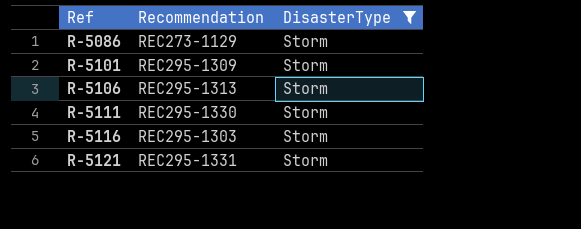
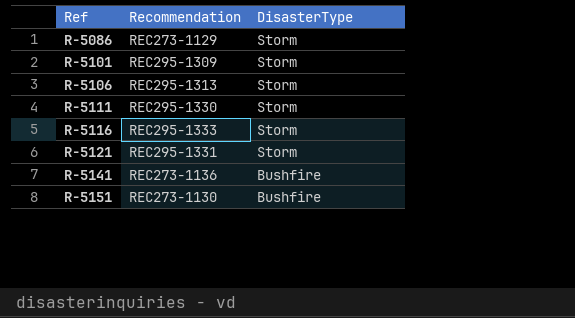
filter: DisasterType = Storm -> none
R-5116 | Recommendation: REC295-1303 -> REC295-1333

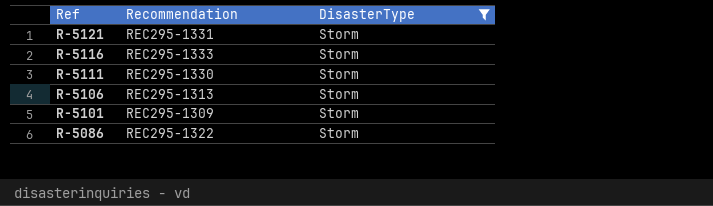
filter: none -> DisasterType = Storm
row order: Ref ascending -> Ref descending
R-5086 | Recommendation: REC273-1129 -> REC295-1322

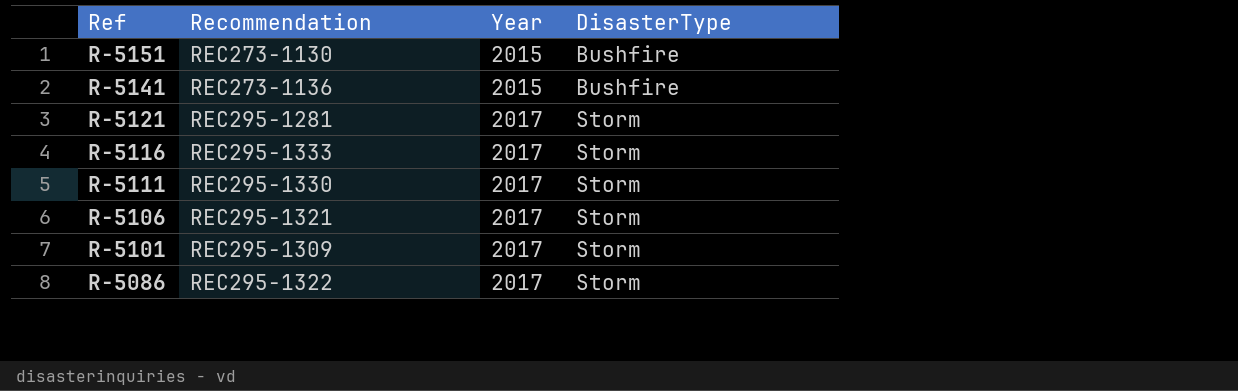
filter: DisasterType = Storm -> none
column Year | position: none -> 3
R-5121 | Recommendation: REC295-1331 -> REC295-1281
R-5106 | Recommendation: REC295-1313 -> REC295-1321

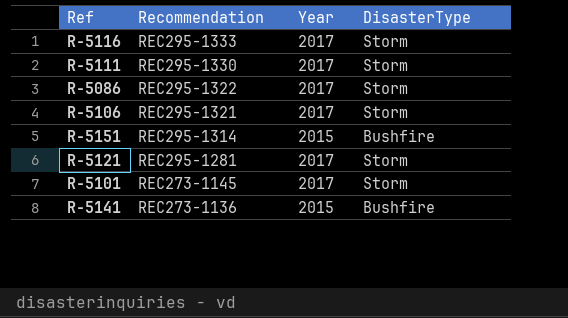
row order: Ref descending -> Recommendation descending
R-5151 | Recommendation: REC273-1130 -> REC295-1314
R-5101 | Recommendation: REC295-1309 -> REC273-1145

